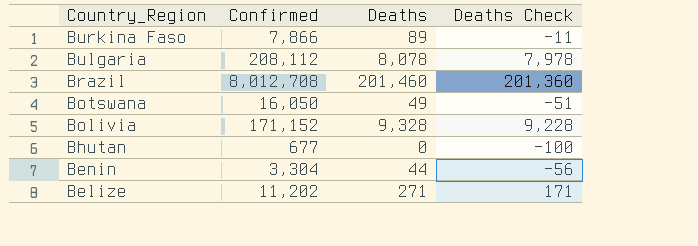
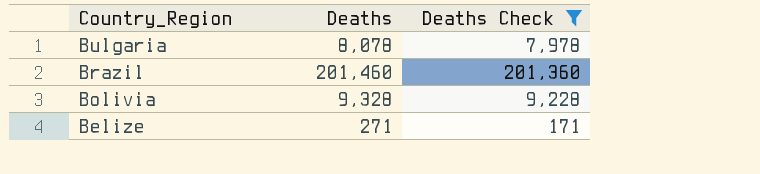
filter: none -> Deaths Check >= 171
column Confirmed | position: 2 -> none

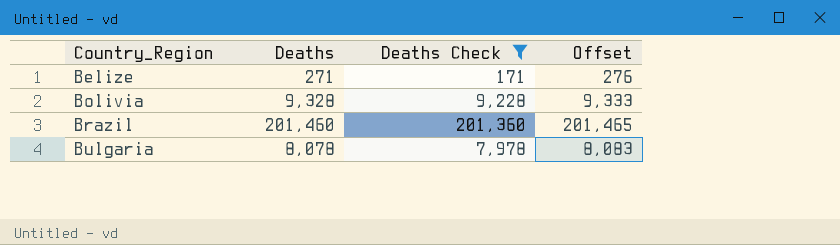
row order: Country_Region descending -> Country_Region ascending
column Offset | formula: none -> [Deaths] + 5

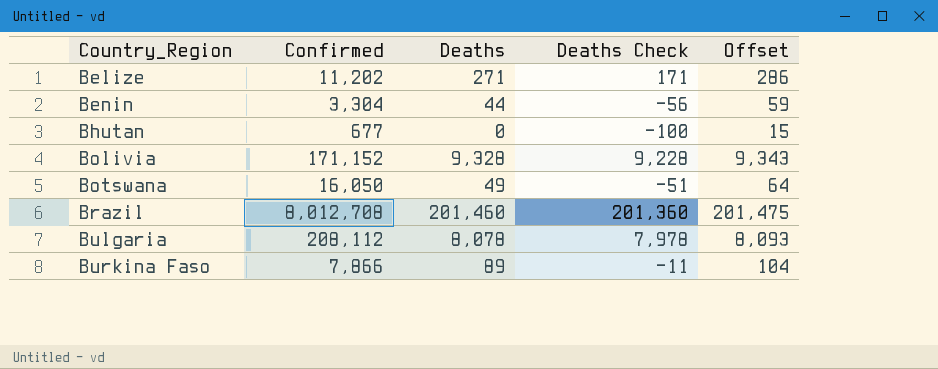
filter: Deaths Check >= 171 -> none
column Confirmed | position: none -> 2
column Offset | formula: [Deaths] + 5 -> [Deaths] + 15

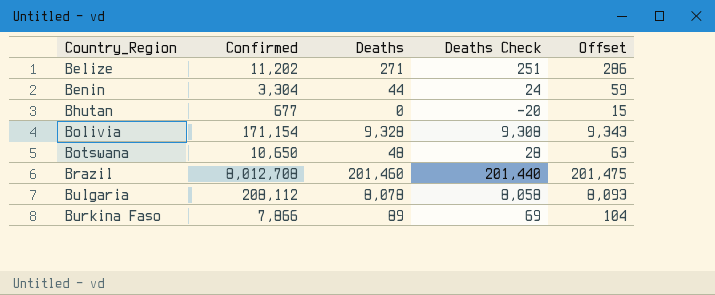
column Deaths Check | formula: [Deaths] - 100 -> [Deaths] - 20
Bolivia | Confirmed: 171,152 -> 171,154
Botswana | Confirmed: 16,050 -> 10,650
Botswana | Deaths: 49 -> 48
Botswana | Offset: 64 -> 63

